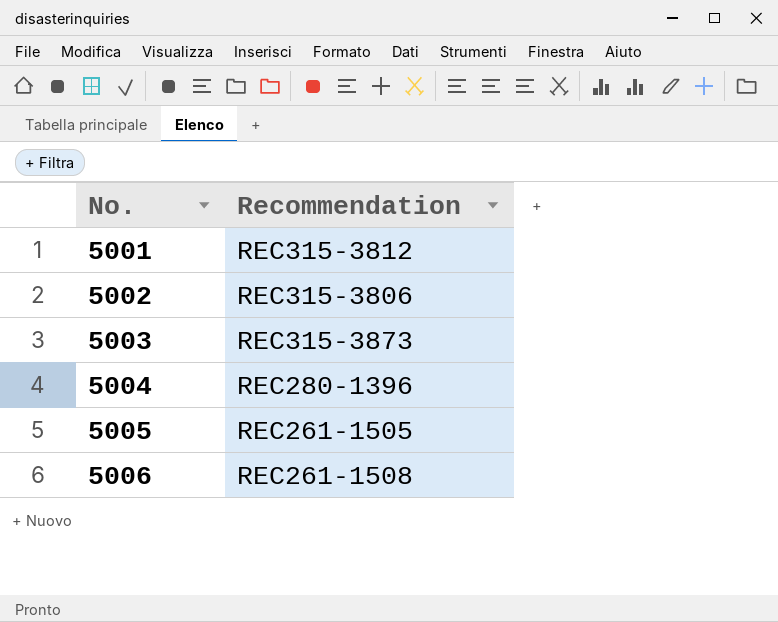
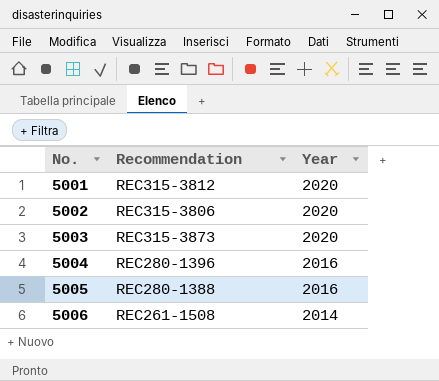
column Year | position: none -> 3
5005 | Recommendation: REC261-1505 -> REC280-1388

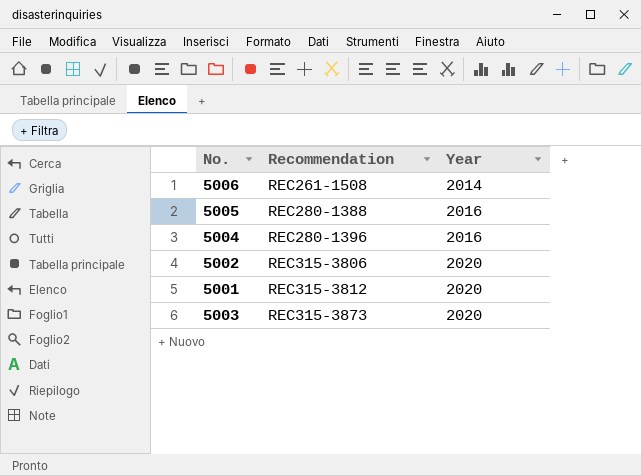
row order: No. ascending -> Recommendation ascending

